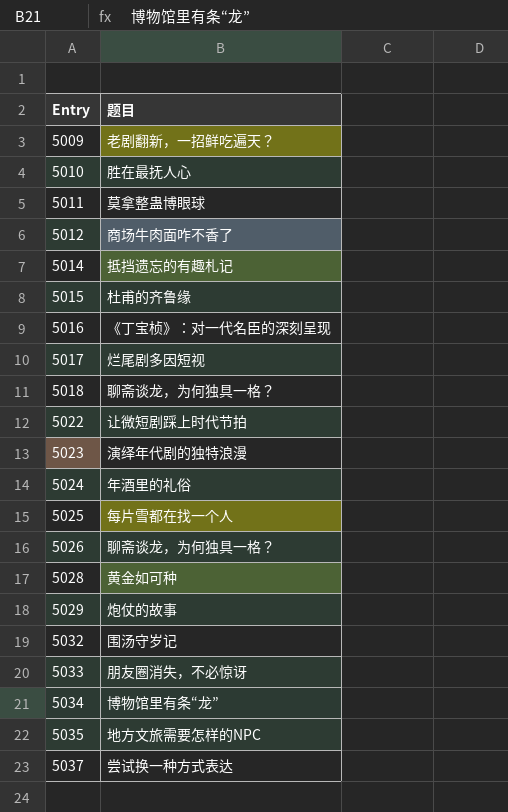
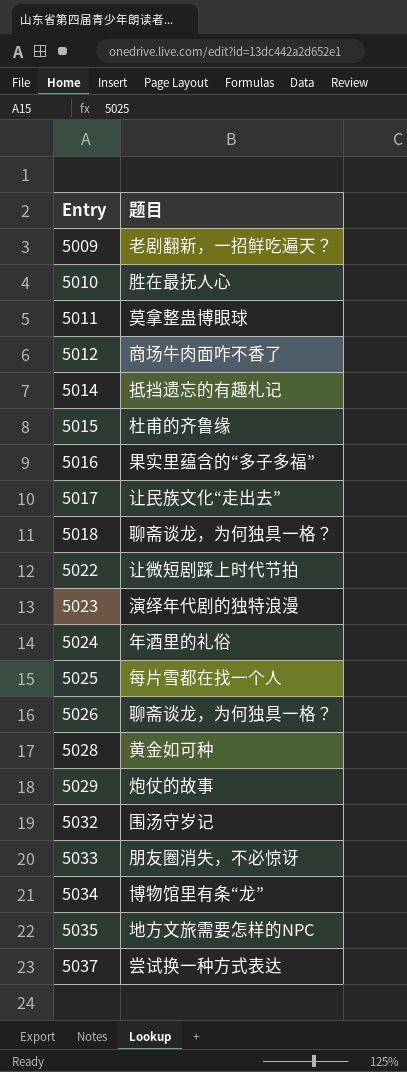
5016 | 题目: 《丁宝桢》：对一代名臣的深刻呈现 -> 果实里蕴含的“多子多福”
5017 | 题目: 烂尾剧多因短视 -> 让民族文化“走出去”

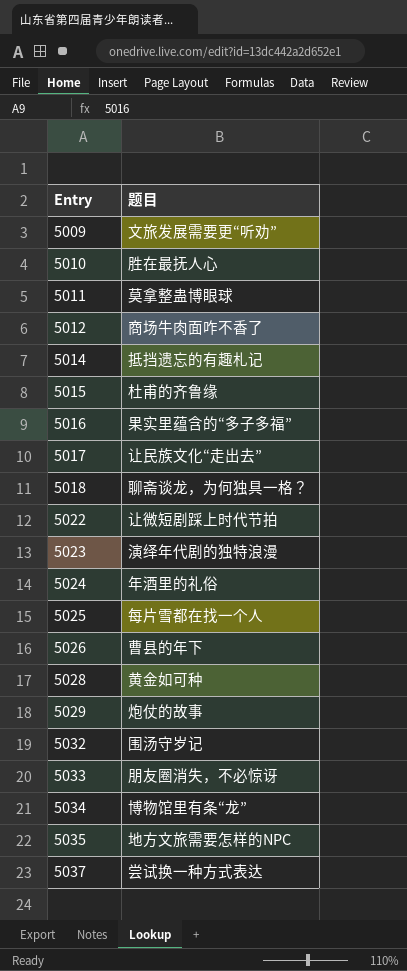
5009 | 题目: 老剧翻新，一招鲜吃遍天？ -> 文旅发展需要更“听劝”
5026 | 题目: 聊斋谈龙，为何独具一格？ -> 曹县的年下

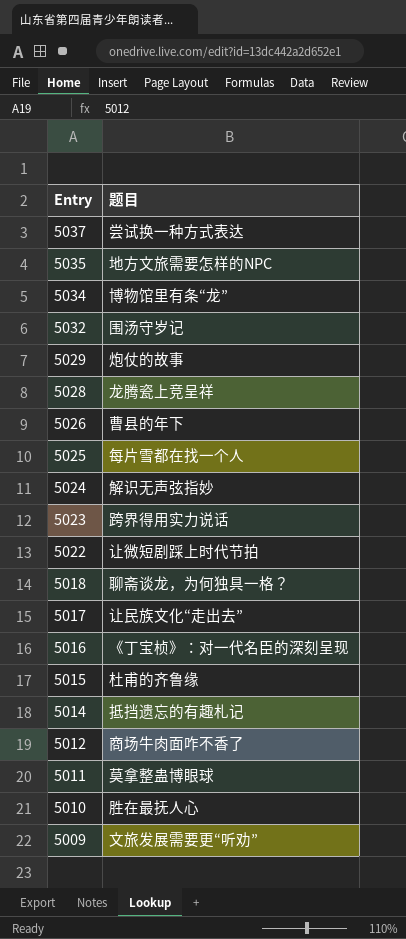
row order: Entry ascending -> Entry descending
row 5033: 朋友圈消失，不必惊讶 -> none
5028 | 题目: 黄金如可种 -> 龙腾瓷上竞呈祥
5024 | 题目: 年酒里的礼俗 -> 解识无声弦指妙
5023 | 题目: 演绎年代剧的独特浪漫 -> 跨界得用实力说话
5016 | 题目: 果实里蕴含的“多子多福” -> 《丁宝桢》：对一代名臣的深刻呈现

